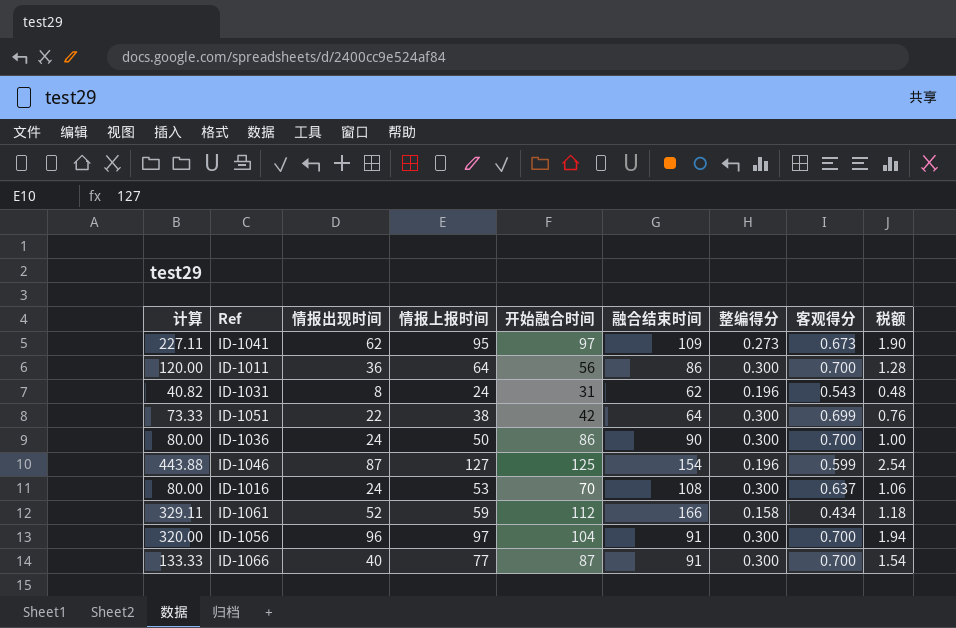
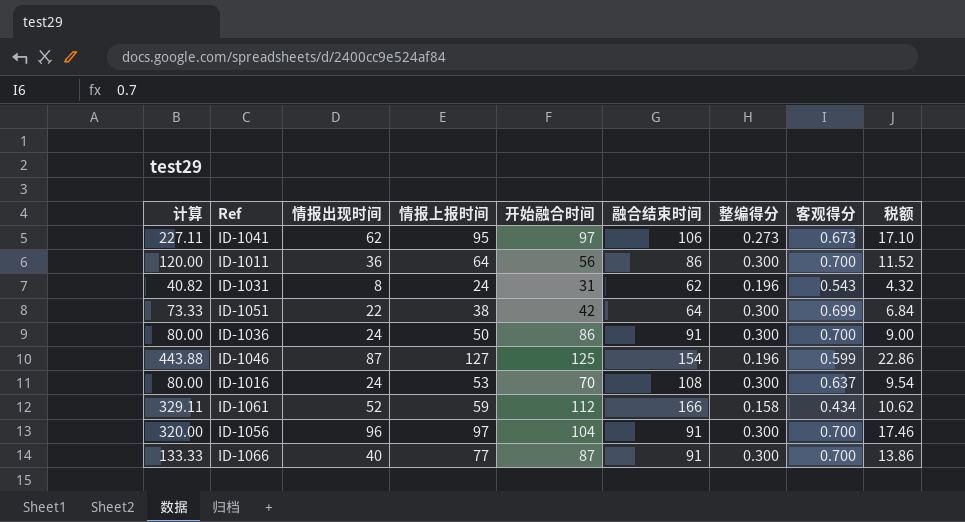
column 税额 | formula: [情报上报时间] * 0.02 -> [情报上报时间] * 0.18
ID-1041 | 融合结束时间: 109 -> 106
ID-1036 | 融合结束时间: 90 -> 91

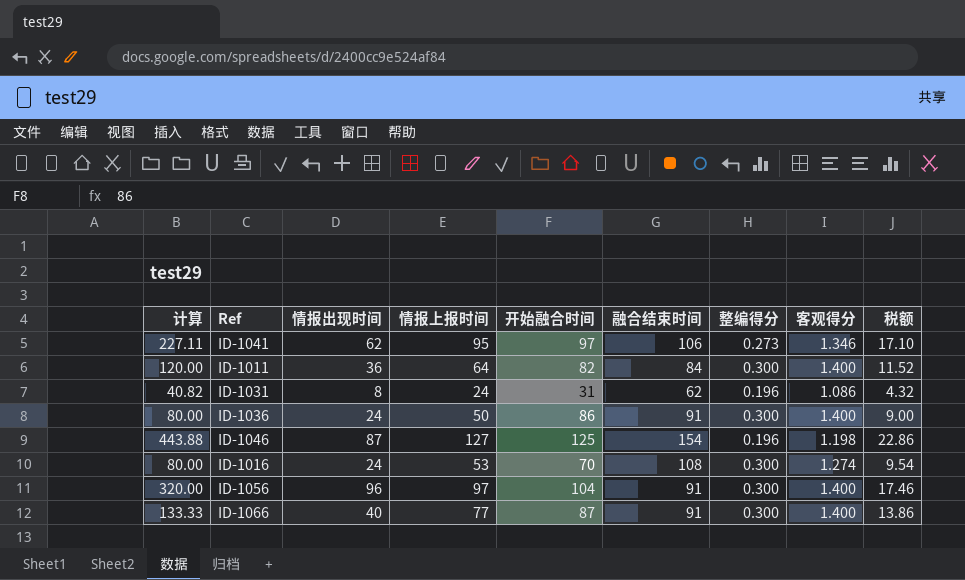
row ID-1051: 73.33 | 22 | 38 | 42 | 64 | 0.300 | 0.699 | 6.84 -> none
row ID-1061: 329.11 | 52 | 59 | 112 | 166 | 0.158 | 0.434 | 10.62 -> none
ID-1041 | 客观得分: 0.673 -> 1.346
ID-1011 | 开始融合时间: 56 -> 82
ID-1011 | 融合结束时间: 86 -> 84
ID-1011 | 客观得分: 0.700 -> 1.400
ID-1031 | 客观得分: 0.543 -> 1.086
ID-1036 | 客观得分: 0.700 -> 1.400
ID-1046 | 客观得分: 0.599 -> 1.198
ID-1016 | 客观得分: 0.637 -> 1.274
ID-1056 | 客观得分: 0.700 -> 1.400
ID-1066 | 客观得分: 0.700 -> 1.400

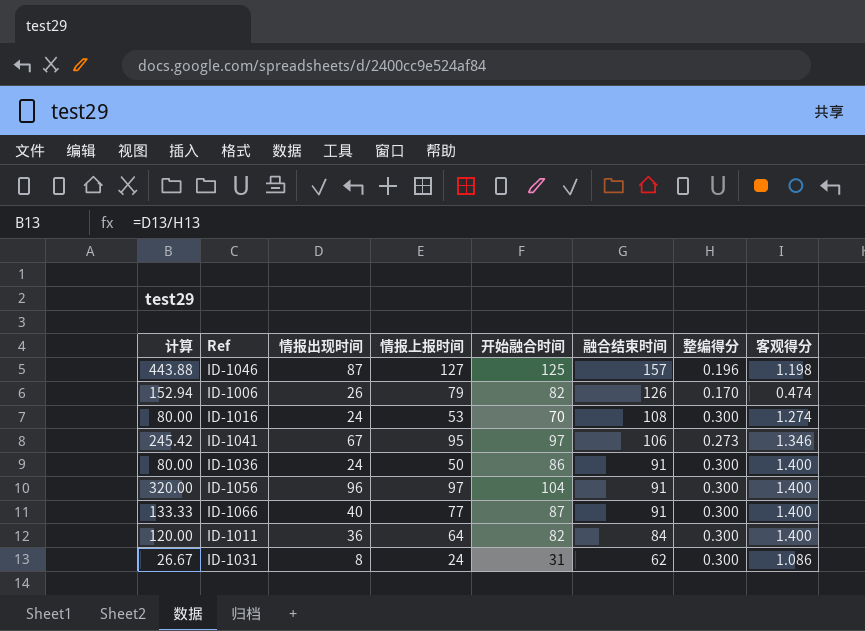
row order: none -> 融合结束时间 descending
column 税额 | formula: [情报上报时间] * 0.18 -> none
ID-1046 | 融合结束时间: 154 -> 157
row ID-1006: none -> 152.94 | 26 | 79 | 82 | 126 | 0.170 | 0.474
ID-1041 | 计算: 227.11 -> 245.42
ID-1041 | 情报出现时间: 62 -> 67
ID-1031 | 计算: 40.82 -> 26.67
ID-1031 | 整编得分: 0.196 -> 0.300

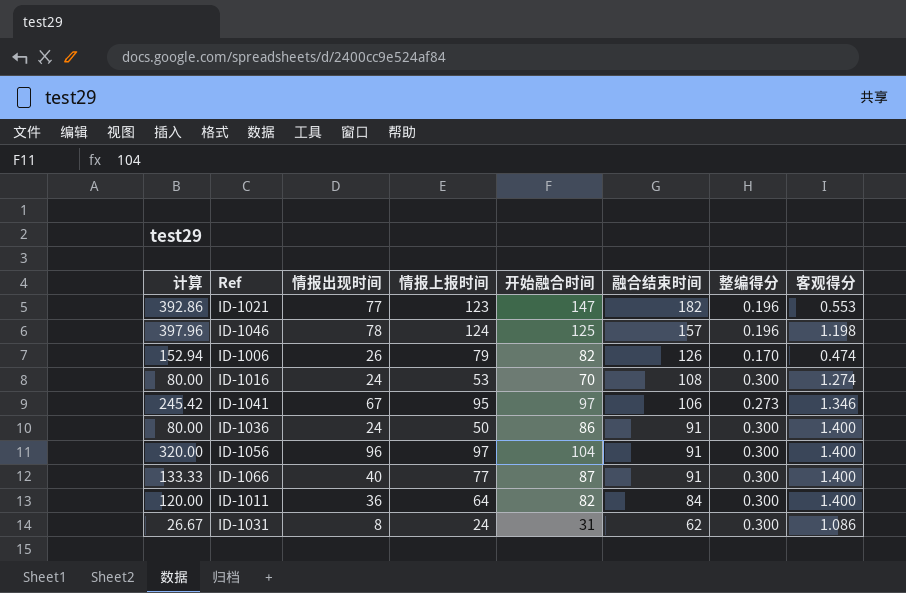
row ID-1021: none -> 392.86 | 77 | 123 | 147 | 182 | 0.196 | 0.553
ID-1046 | 计算: 443.88 -> 397.96
ID-1046 | 情报出现时间: 87 -> 78
ID-1046 | 情报上报时间: 127 -> 124

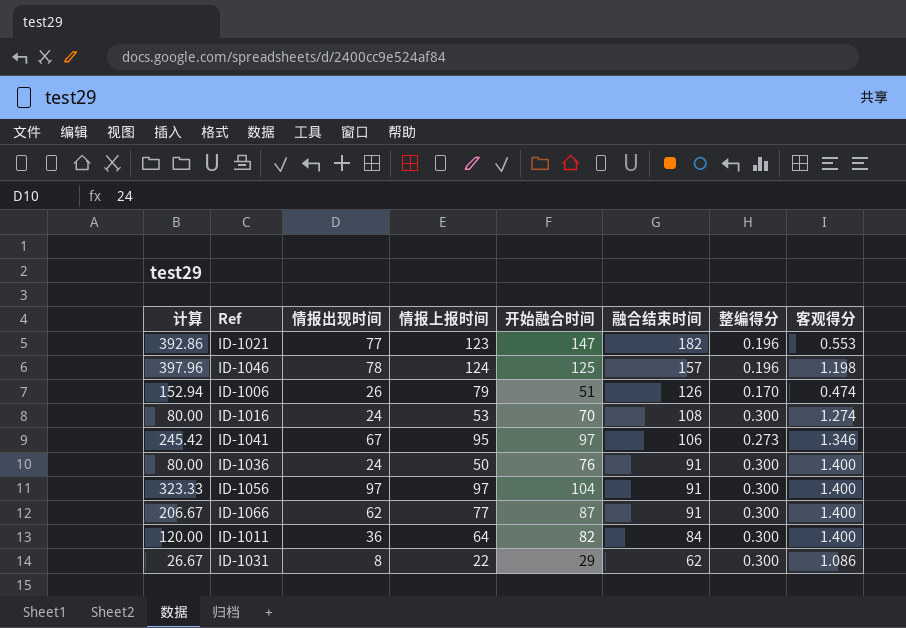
ID-1006 | 开始融合时间: 82 -> 51
ID-1036 | 开始融合时间: 86 -> 76
ID-1056 | 计算: 320.00 -> 323.33
ID-1056 | 情报出现时间: 96 -> 97
ID-1066 | 计算: 133.33 -> 206.67
ID-1066 | 情报出现时间: 40 -> 62
ID-1031 | 情报上报时间: 24 -> 22
ID-1031 | 开始融合时间: 31 -> 29

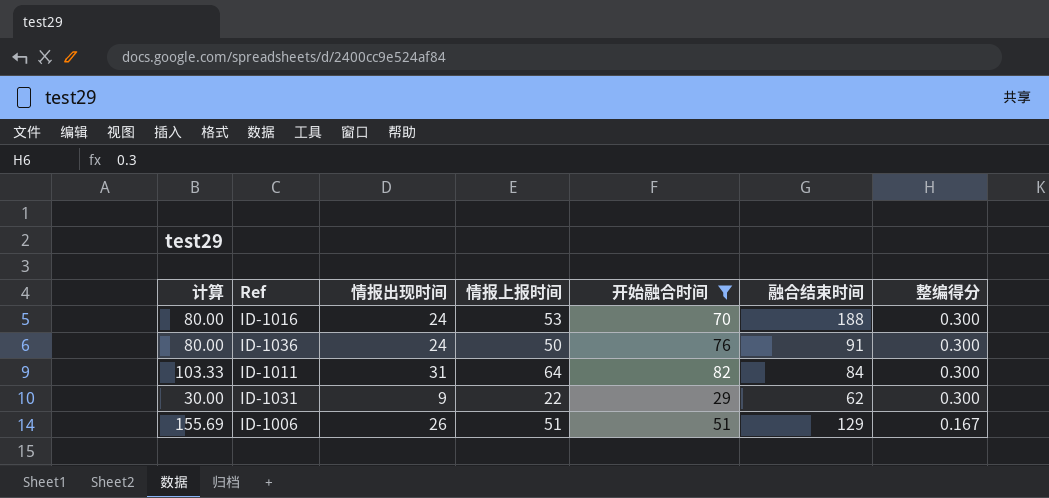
filter: none -> 开始融合时间 <= 82
row order: 融合结束时间 descending -> 整编得分 descending
column 客观得分 | position: 8 -> none
ID-1016 | 融合结束时间: 108 -> 188
ID-1011 | 计算: 120.00 -> 103.33
ID-1011 | 情报出现时间: 36 -> 31
ID-1031 | 计算: 26.67 -> 30.00
ID-1031 | 情报出现时间: 8 -> 9
ID-1006 | 计算: 152.94 -> 155.69
ID-1006 | 情报上报时间: 79 -> 51
ID-1006 | 融合结束时间: 126 -> 129
ID-1006 | 整编得分: 0.170 -> 0.167

